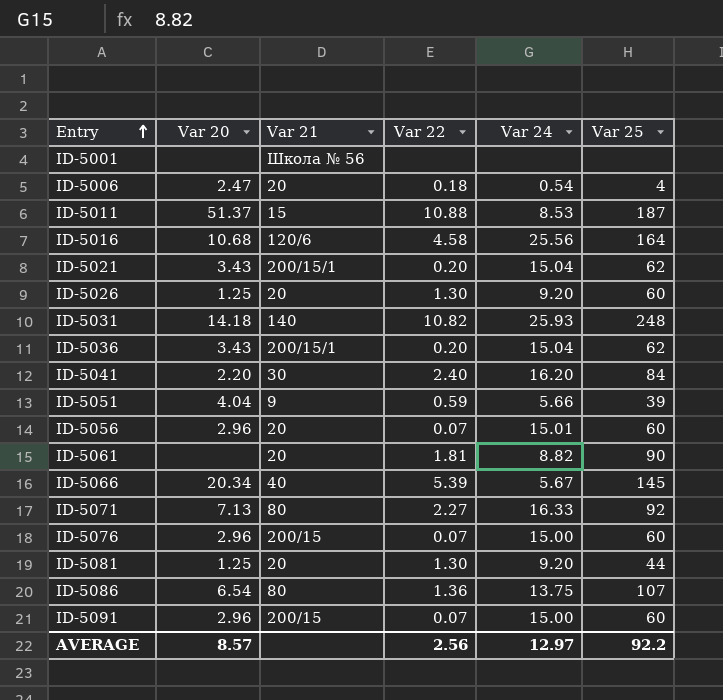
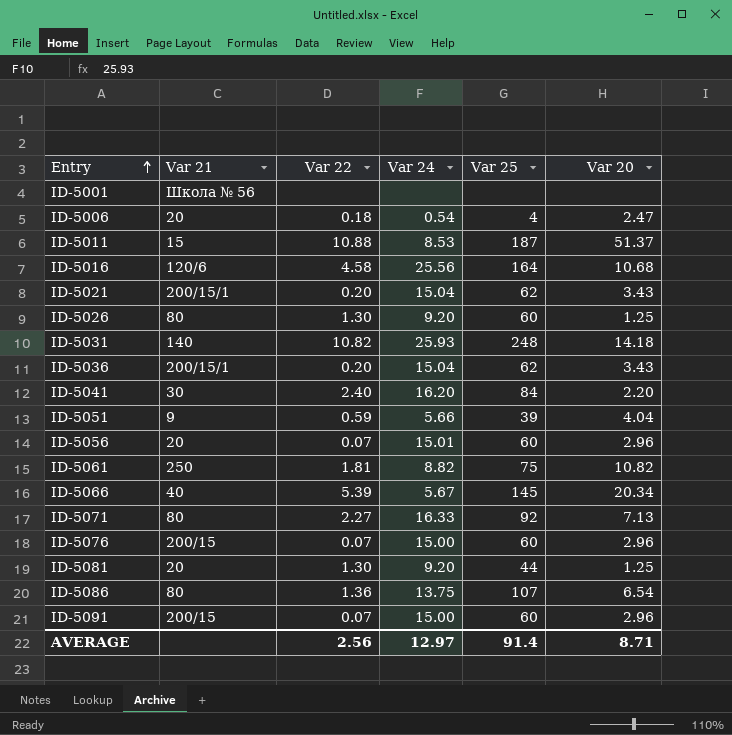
column Var 20 | position: 2 -> 6
ID-5026 | Var 21: 20 -> 80
ID-5061 | Var 21: 20 -> 250
ID-5061 | Var 25: 90 -> 75
ID-5061 | Var 20: none -> 10.82
AVERAGE | Var 25: 92.2 -> 91.4
AVERAGE | Var 20: 8.57 -> 8.71

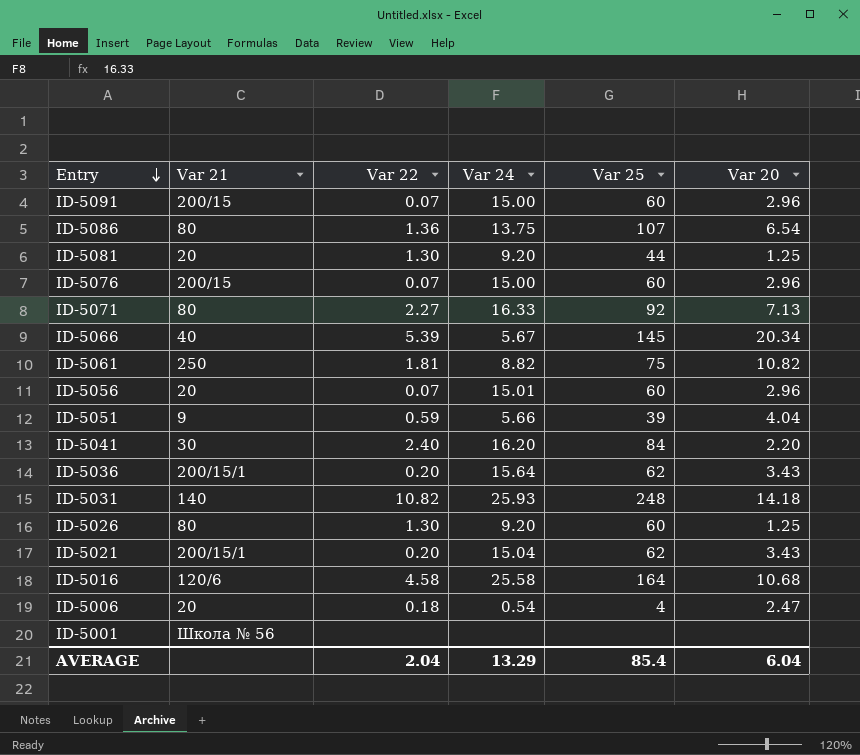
row order: Entry ascending -> Entry descending
row ID-5011: 15 | 10.88 | 8.53 | 187 | 51.37 -> none
ID-5036 | Var 24: 15.04 -> 15.64
ID-5016 | Var 24: 25.56 -> 25.58
AVERAGE | Var 22: 2.56 -> 2.04
AVERAGE | Var 24: 12.97 -> 13.29
AVERAGE | Var 25: 91.4 -> 85.4
AVERAGE | Var 20: 8.71 -> 6.04

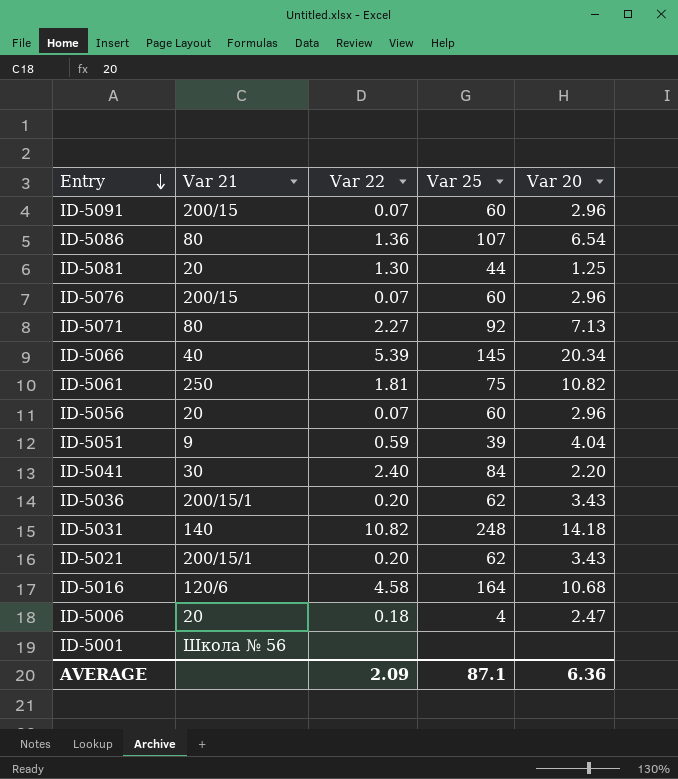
column Var 24 | position: 4 -> none
row ID-5026: 80 | 1.30 | 9.20 | 60 | 1.25 -> none
AVERAGE | Var 22: 2.04 -> 2.09
AVERAGE | Var 25: 85.4 -> 87.1
AVERAGE | Var 20: 6.04 -> 6.36

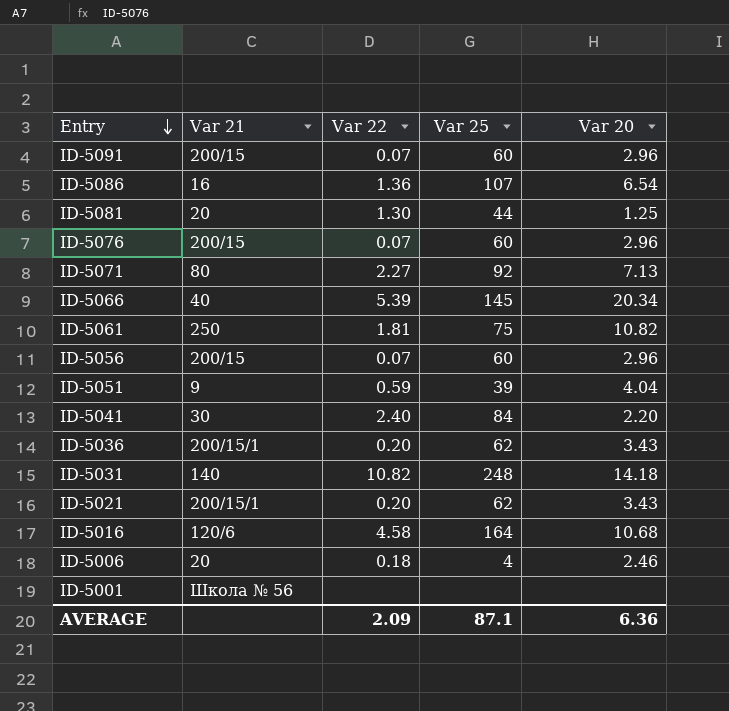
ID-5086 | Var 21: 80 -> 16
ID-5056 | Var 21: 20 -> 200/15
ID-5006 | Var 20: 2.47 -> 2.46

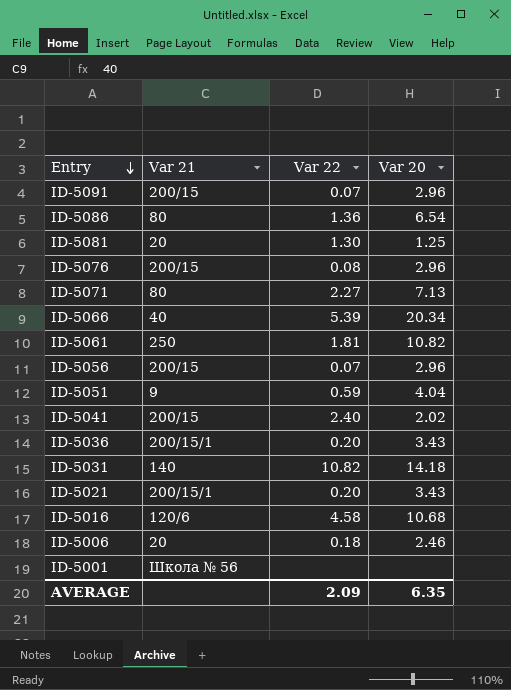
column Var 25 | position: 4 -> none
ID-5086 | Var 21: 16 -> 80
ID-5076 | Var 22: 0.07 -> 0.08
ID-5041 | Var 21: 30 -> 200/15
ID-5041 | Var 20: 2.20 -> 2.02
AVERAGE | Var 20: 6.36 -> 6.35

